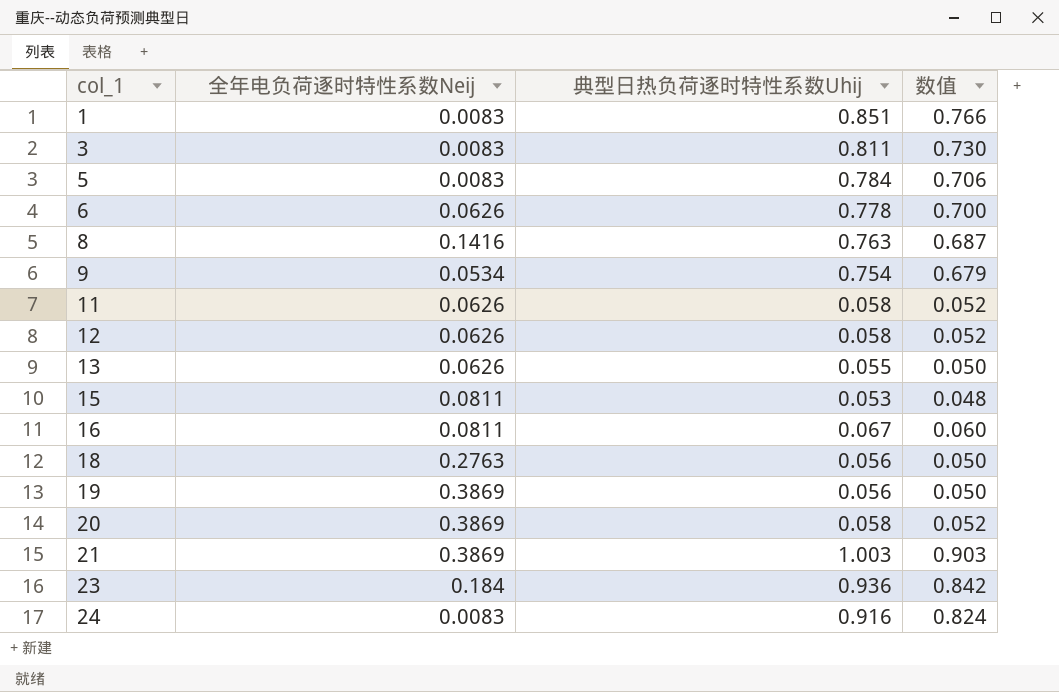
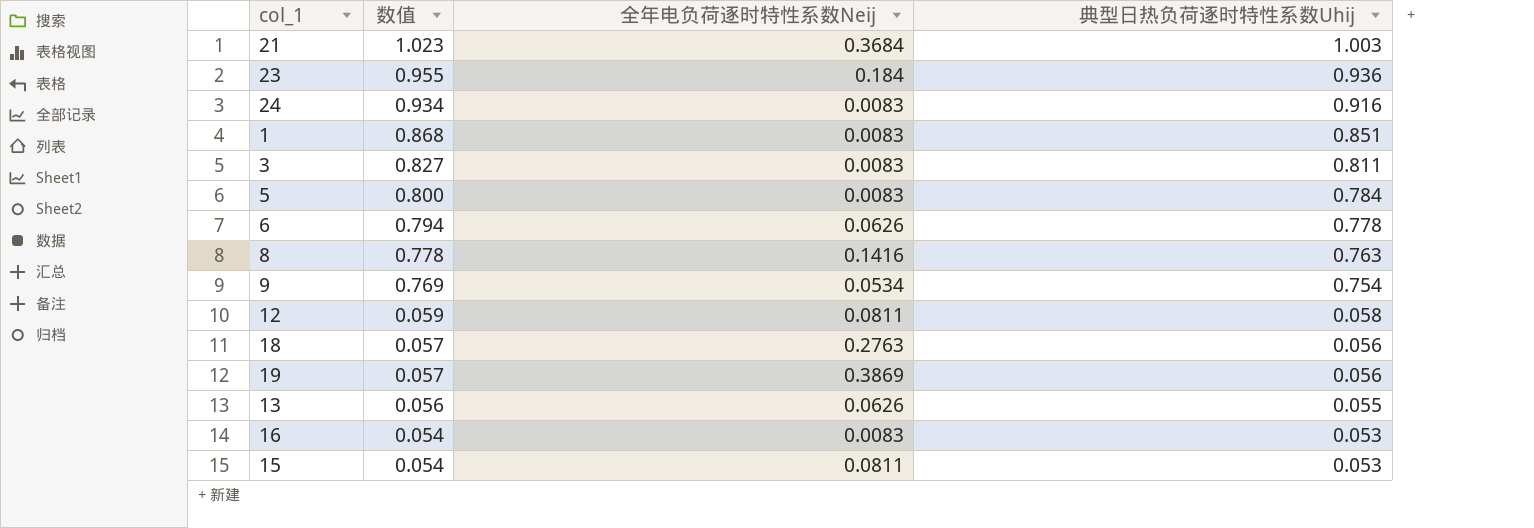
row order: col_1 ascending -> 数值 descending
column 数值 | formula: [典型日热负荷逐时特性系数Uhij] * 0.9 -> [典型日热负荷逐时特性系数Uhij] * 1.02
column 数值 | position: 4 -> 2
row 11: 0.0626 | 0.058 | 0.052 -> none
row 20: 0.3869 | 0.058 | 0.052 -> none
21 | 全年电负荷逐时特性系数Neij: 0.3869 -> 0.3684
12 | 全年电负荷逐时特性系数Neij: 0.0626 -> 0.0811
16 | 全年电负荷逐时特性系数Neij: 0.0811 -> 0.0083
16 | 典型日热负荷逐时特性系数Uhij: 0.067 -> 0.053

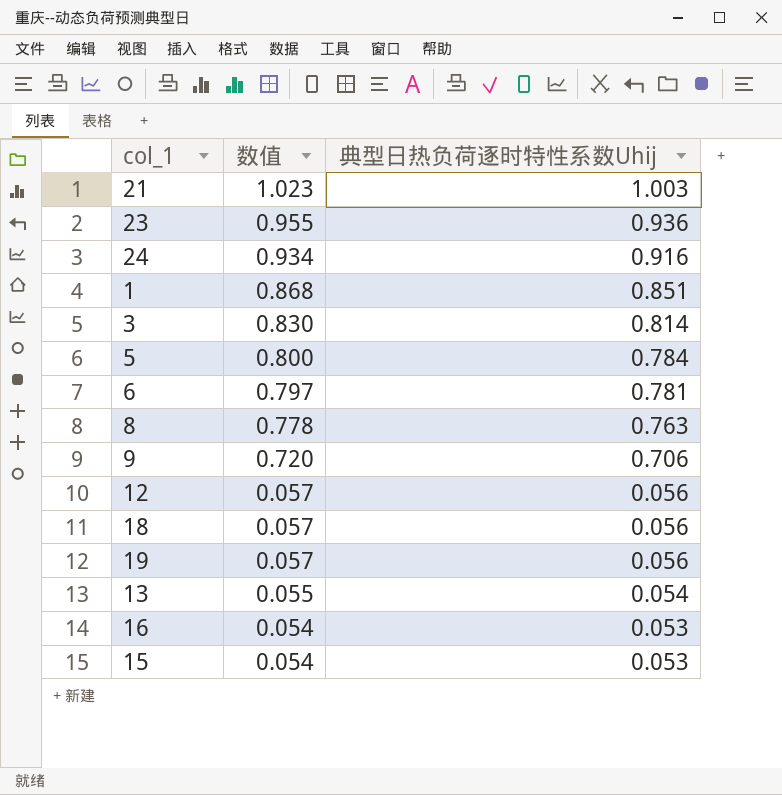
column 全年电负荷逐时特性系数Neij | position: 3 -> none
3 | 数值: 0.827 -> 0.830
3 | 典型日热负荷逐时特性系数Uhij: 0.811 -> 0.814
6 | 数值: 0.794 -> 0.797
6 | 典型日热负荷逐时特性系数Uhij: 0.778 -> 0.781
9 | 数值: 0.769 -> 0.720
9 | 典型日热负荷逐时特性系数Uhij: 0.754 -> 0.706
12 | 数值: 0.059 -> 0.057
12 | 典型日热负荷逐时特性系数Uhij: 0.058 -> 0.056
13 | 数值: 0.056 -> 0.055
13 | 典型日热负荷逐时特性系数Uhij: 0.055 -> 0.054

